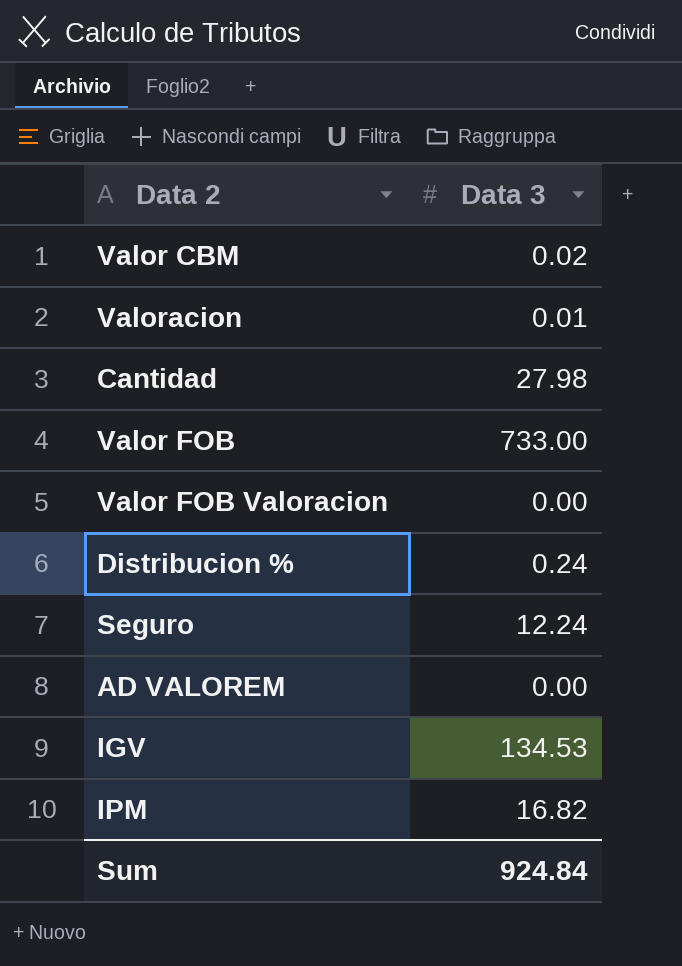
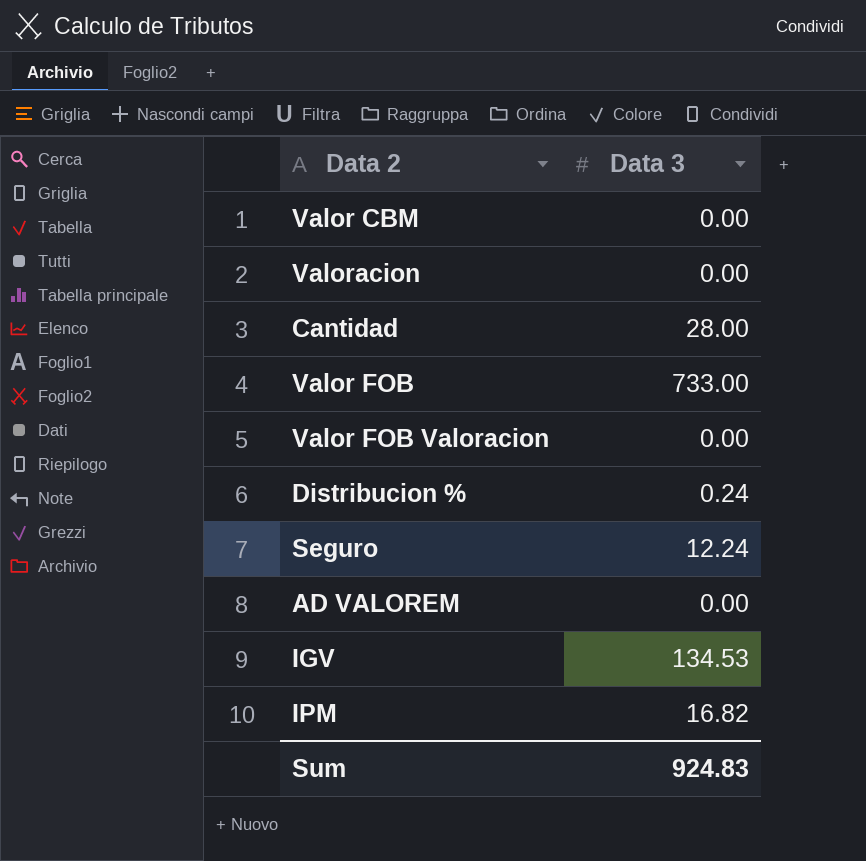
Valor CBM | Data 3: 0.02 -> 0.00
Valoracion | Data 3: 0.01 -> 0.00
Cantidad | Data 3: 27.98 -> 28.00
Sum | Data 3: 924.84 -> 924.83

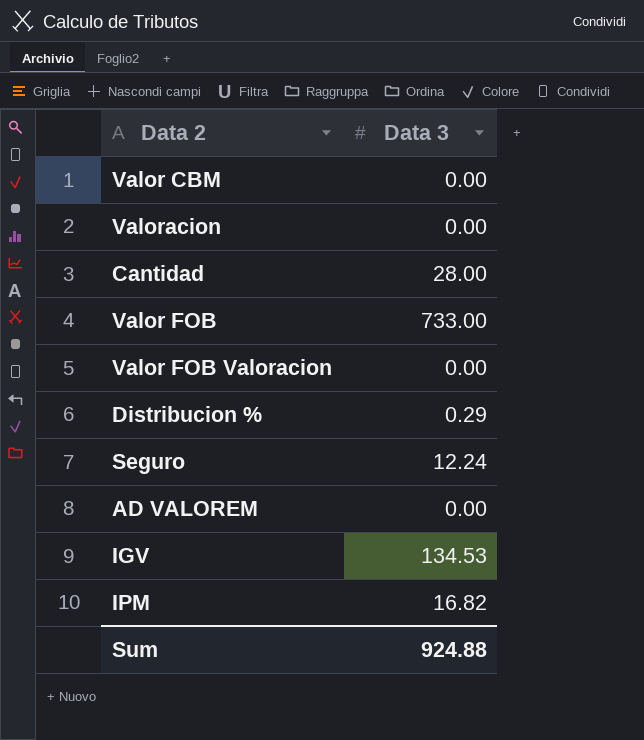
Distribucion % | Data 3: 0.24 -> 0.29
Sum | Data 3: 924.83 -> 924.88

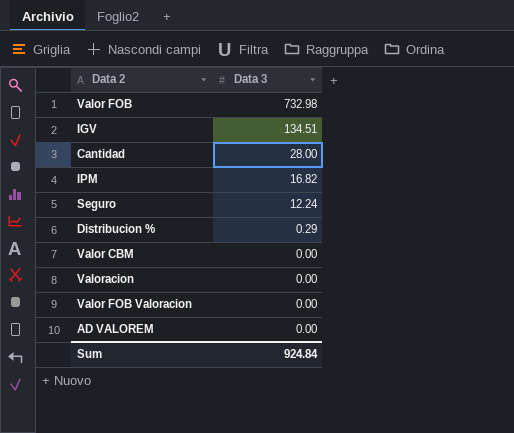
row order: none -> Data 3 descending
Valor FOB | Data 3: 733.00 -> 732.98
IGV | Data 3: 134.53 -> 134.51
Sum | Data 3: 924.88 -> 924.84

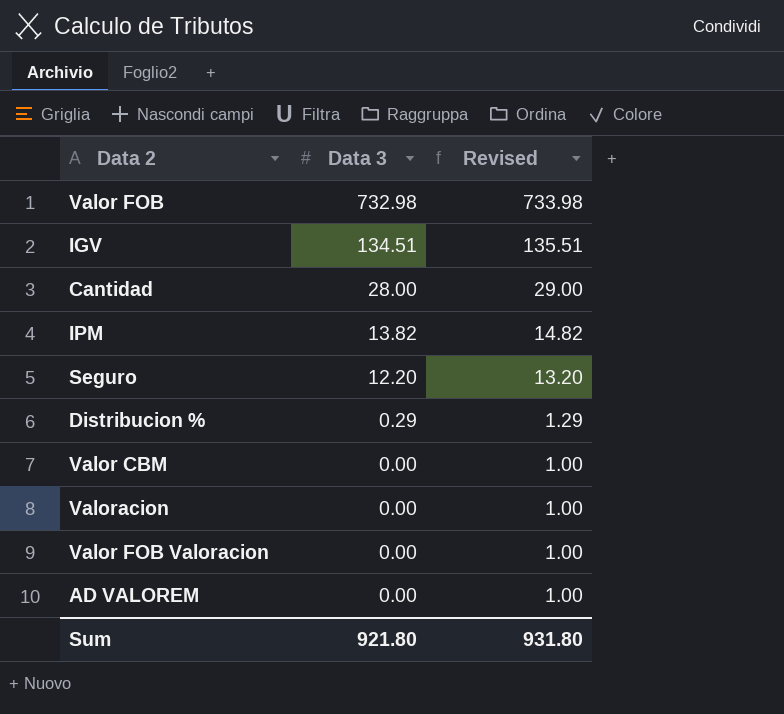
column Revised | formula: none -> [Data 3] + 1
IPM | Data 3: 16.82 -> 13.82
Seguro | Data 3: 12.24 -> 12.20
Sum | Data 3: 924.84 -> 921.80

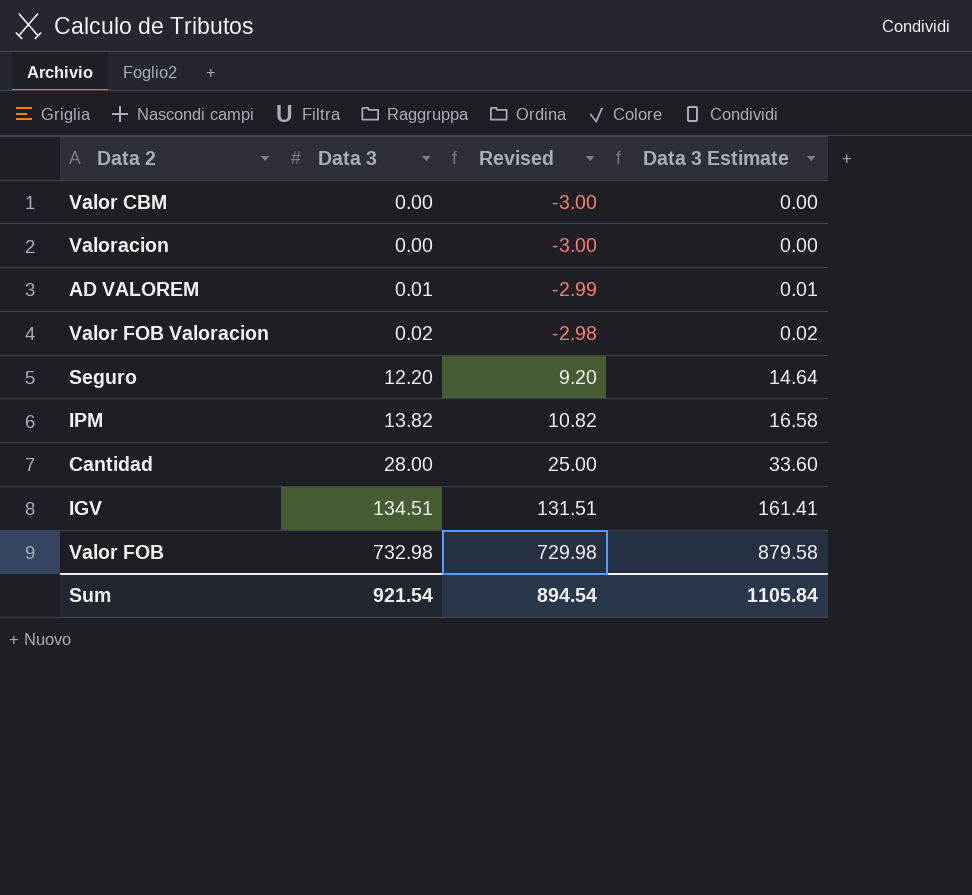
row order: Data 3 descending -> Data 3 ascending
column Revised | formula: [Data 3] + 1 -> [Data 3] - 3
column Data 3 Estimate | formula: none -> [Data 3] * 1.2
row Distribucion %: 0.29 | 1.29 -> none
AD VALOREM | Data 3: 0.00 -> 0.01
Valor FOB Valoracion | Data 3: 0.00 -> 0.02
Sum | Data 3: 921.80 -> 921.54
Sum | Revised: 931.80 -> 894.54

